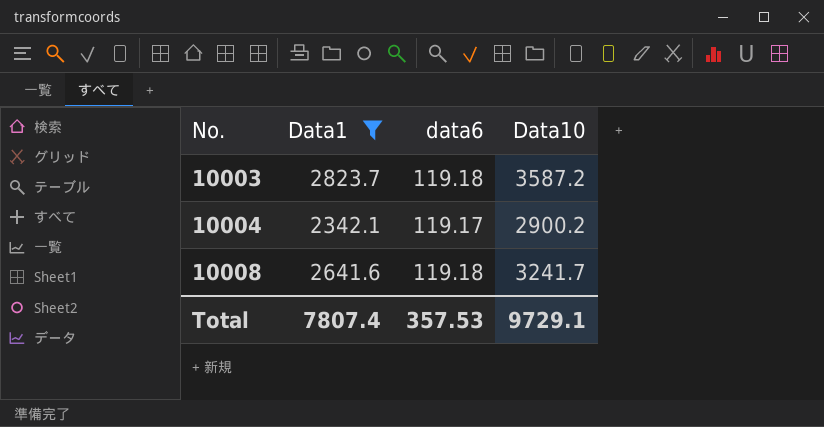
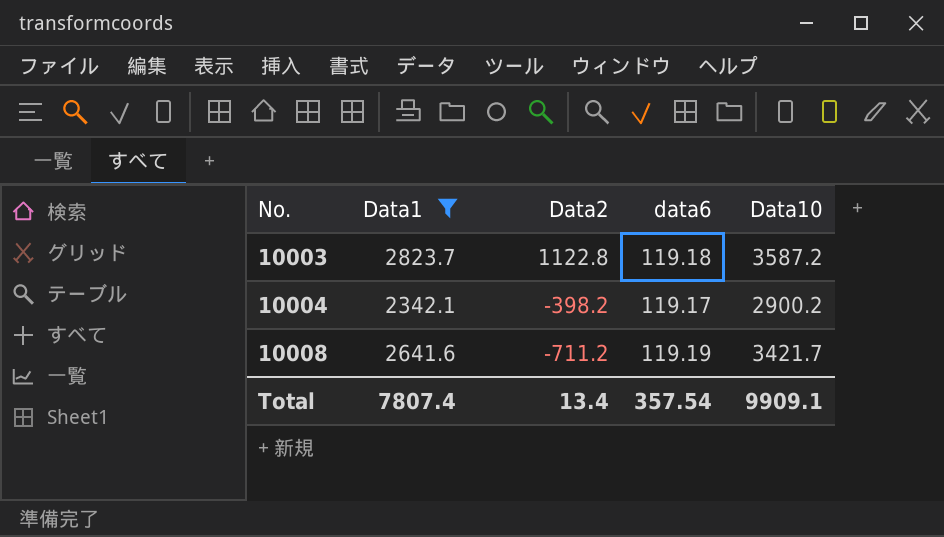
column Data2 | position: none -> 3
10008 | data6: 119.18 -> 119.19
10008 | Data10: 3241.7 -> 3421.7
Total | data6: 357.53 -> 357.54
Total | Data10: 9729.1 -> 9909.1

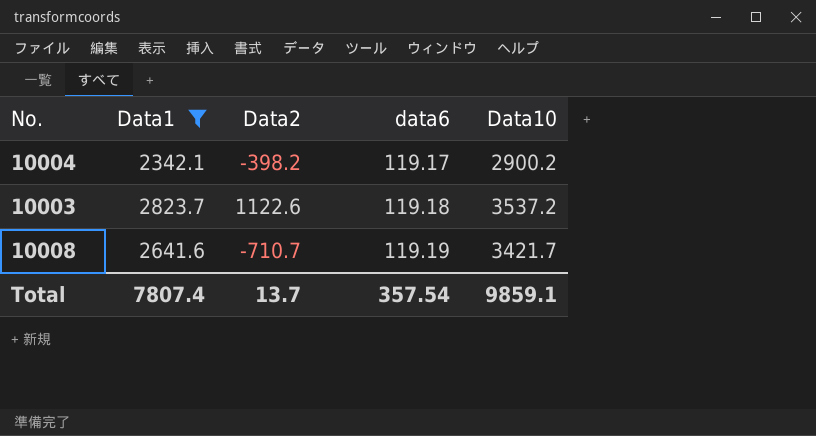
row order: No. ascending -> data6 ascending
10003 | Data2: 1122.8 -> 1122.6
10003 | Data10: 3587.2 -> 3537.2
10008 | Data2: -711.2 -> -710.7
Total | Data2: 13.4 -> 13.7
Total | Data10: 9909.1 -> 9859.1

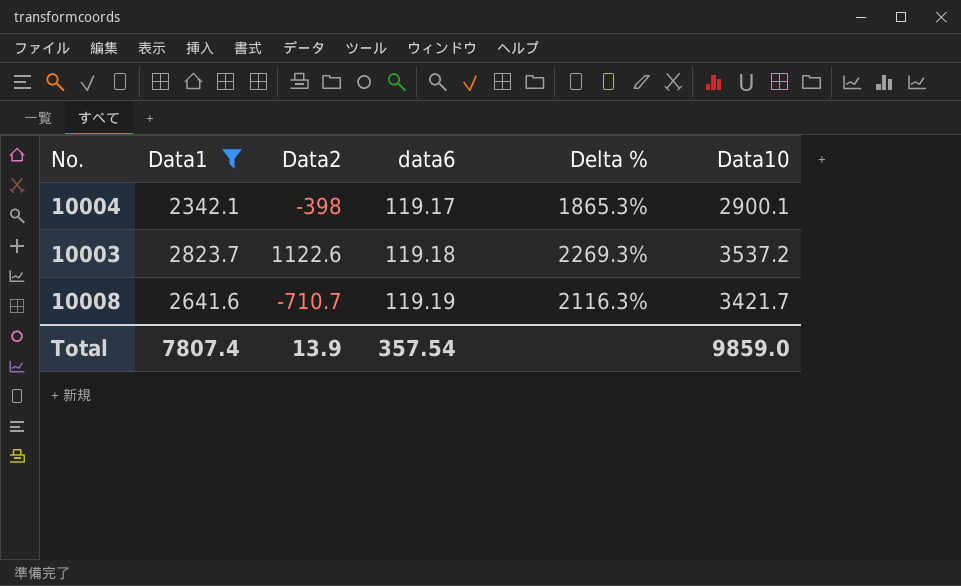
column Delta % | formula: none -> ([Data1] - [data6]) / [data6]
10004 | Data2: -398.2 -> -398
10004 | Data10: 2900.2 -> 2900.1
Total | Data2: 13.7 -> 13.9
Total | Data10: 9859.1 -> 9859.0

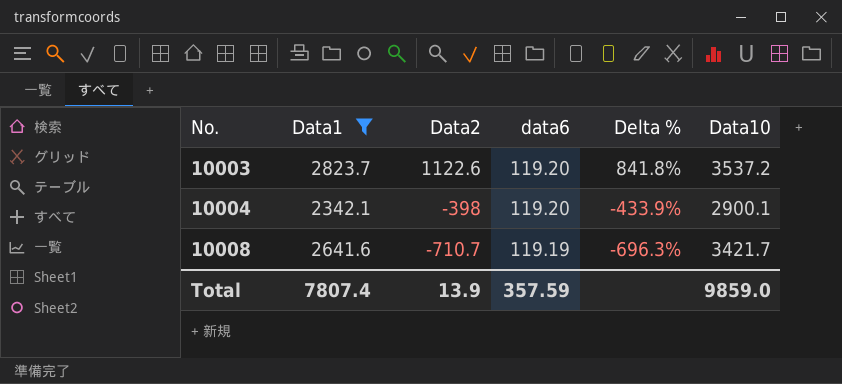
row order: data6 ascending -> No. ascending
column Delta % | formula: ([Data1] - [data6]) / [data6] -> ([Data2] - [data6]) / [data6]
10003 | data6: 119.18 -> 119.20
10004 | data6: 119.17 -> 119.20
Total | data6: 357.54 -> 357.59

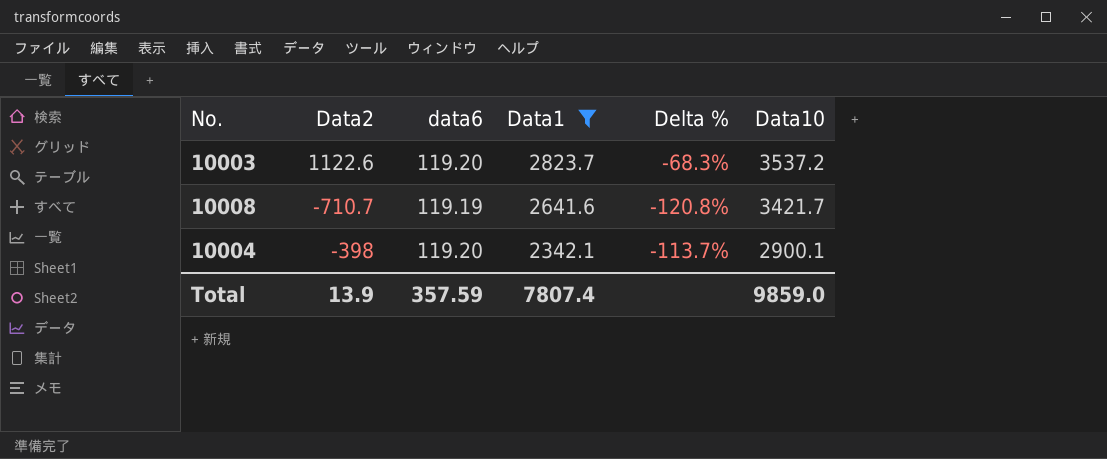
row order: No. ascending -> Data1 descending
column Data1 | position: 2 -> 4
column Delta % | formula: ([Data2] - [data6]) / [data6] -> ([Data2] - [Data10]) / [Data10]

